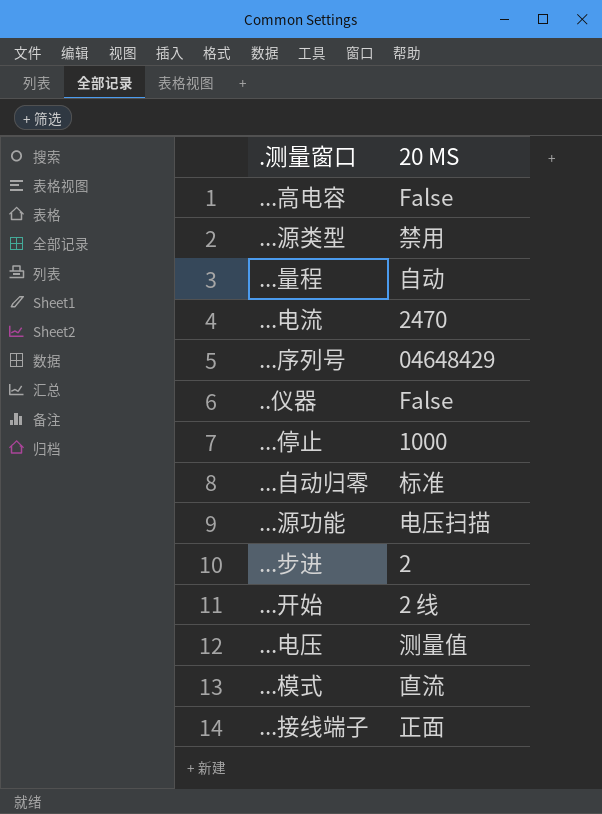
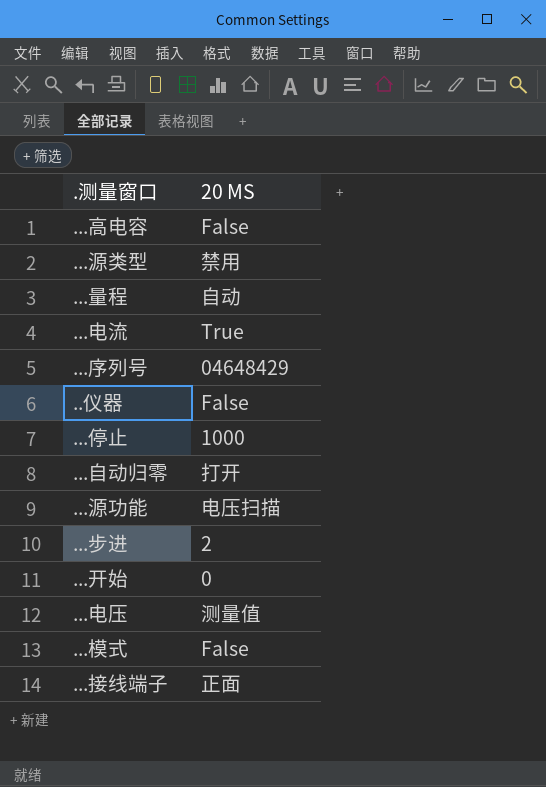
...电流 | 20 MS: 2470 -> True
...自动归零 | 20 MS: 标准 -> 打开
...开始 | 20 MS: 2 线 -> 0
...模式 | 20 MS: 直流 -> False

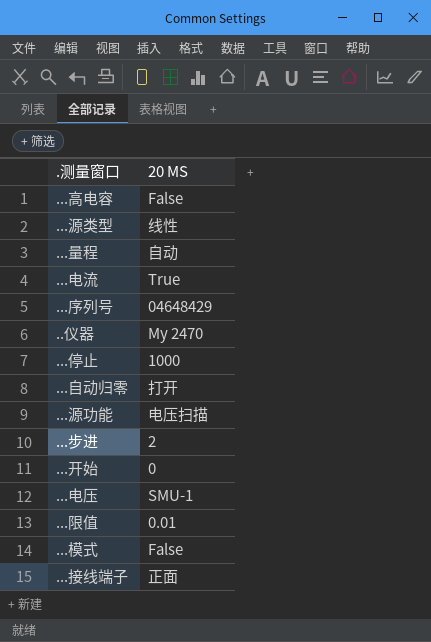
...源类型 | 20 MS: 禁用 -> 线性
..仪器 | 20 MS: False -> My 2470
...电压 | 20 MS: 测量值 -> SMU-1
row ...限值: none -> 0.01

